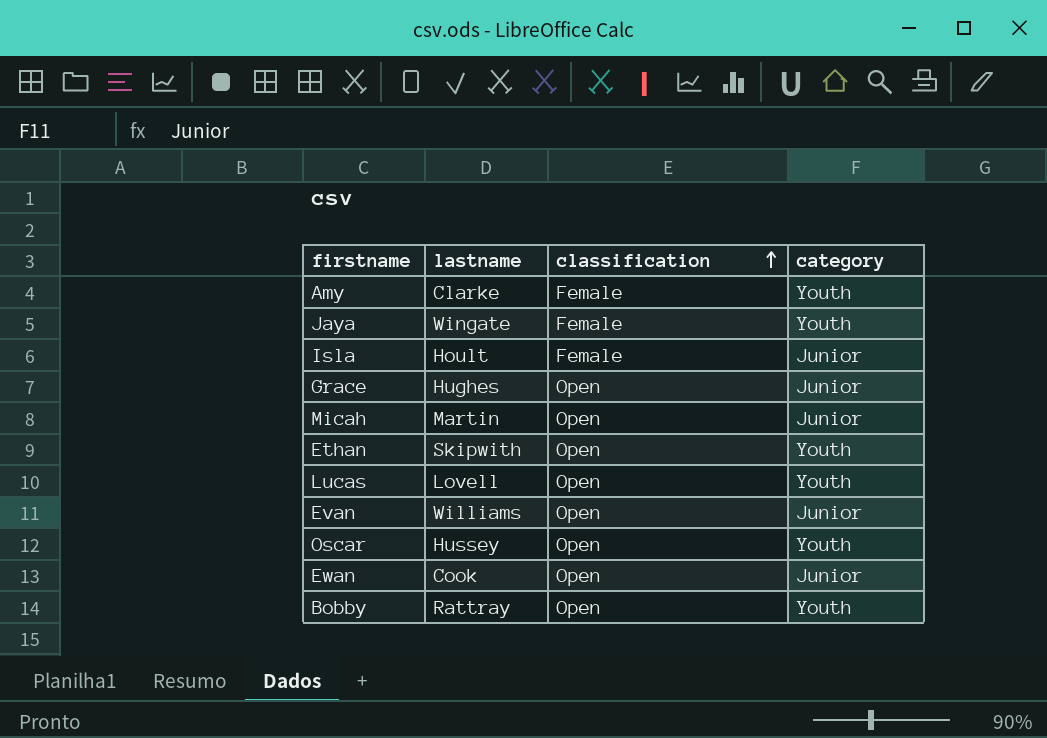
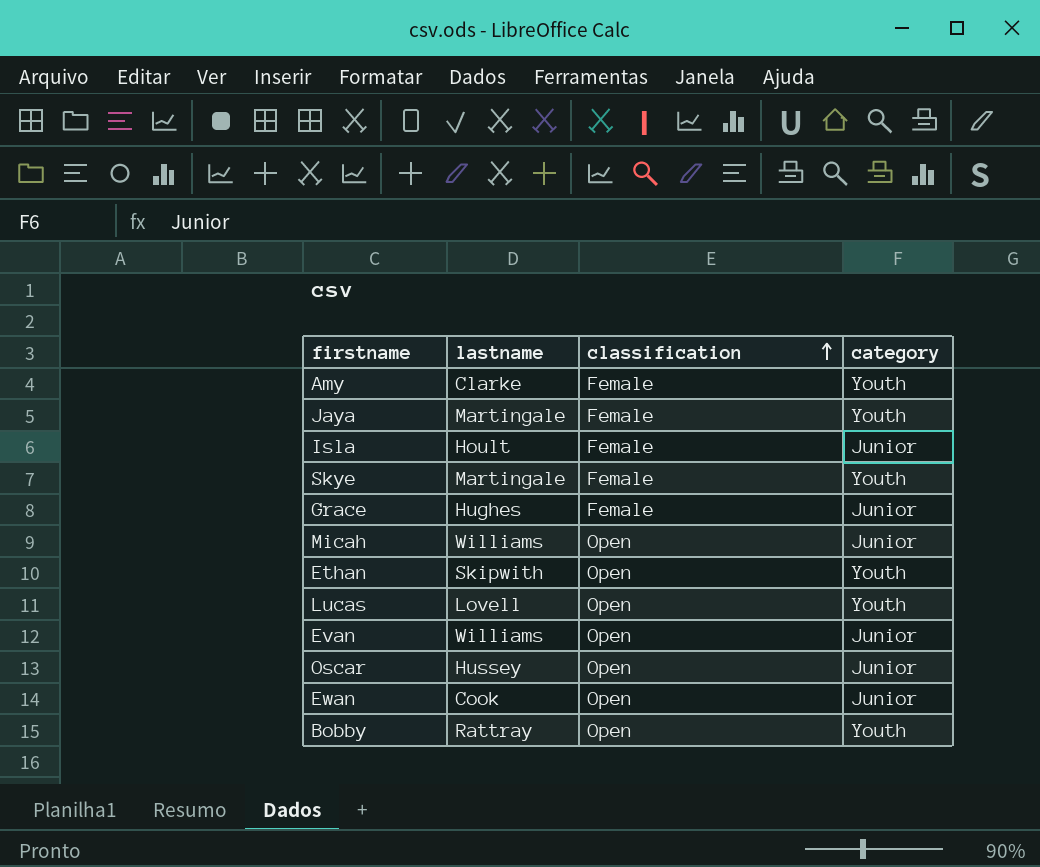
Jaya | lastname: Wingate -> Martingale
row Skye: none -> Martingale | Female | Youth
Grace | classification: Open -> Female
Micah | lastname: Martin -> Williams
Oscar | category: Youth -> Junior

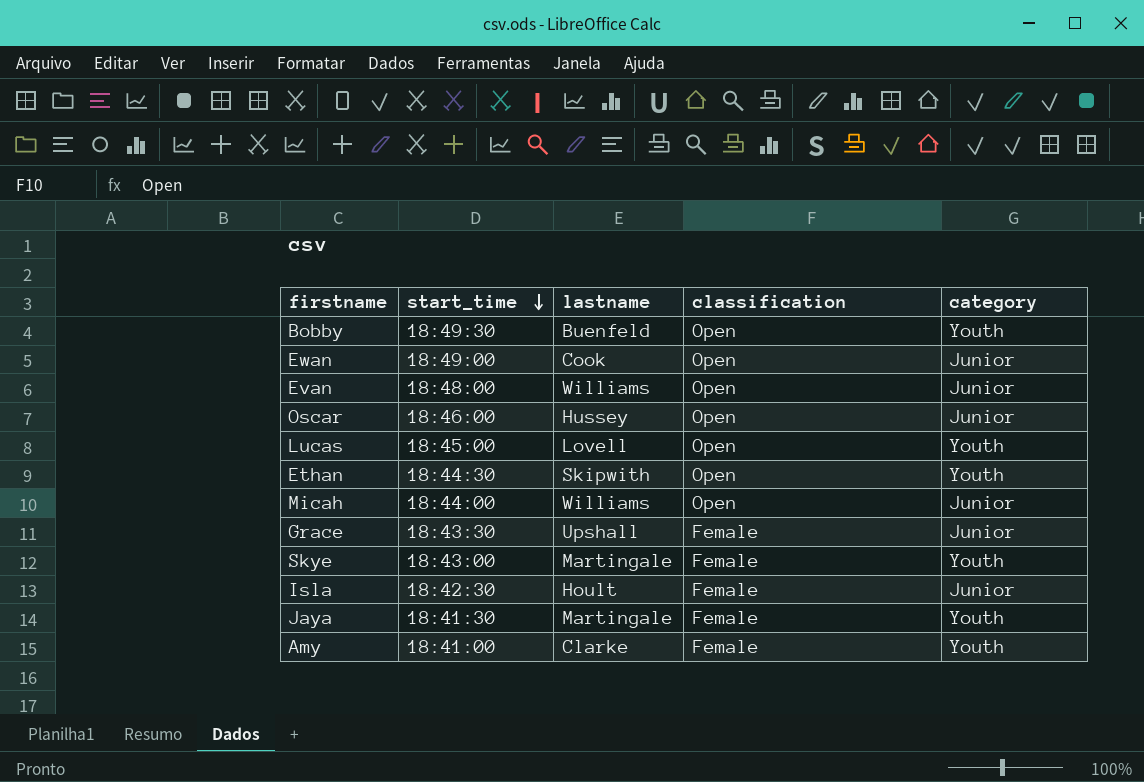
row order: classification ascending -> start_time descending
column start_time | position: none -> 2
Bobby | lastname: Rattray -> Buenfeld
Grace | lastname: Hughes -> Upshall

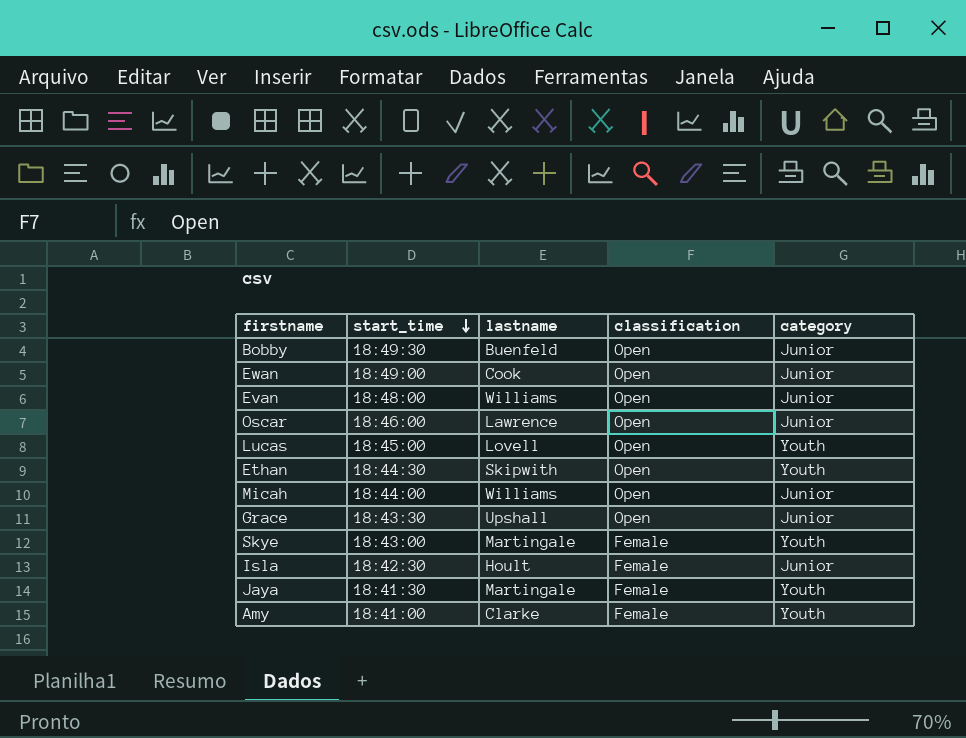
Bobby | category: Youth -> Junior
Oscar | lastname: Hussey -> Lawrence
Grace | classification: Female -> Open

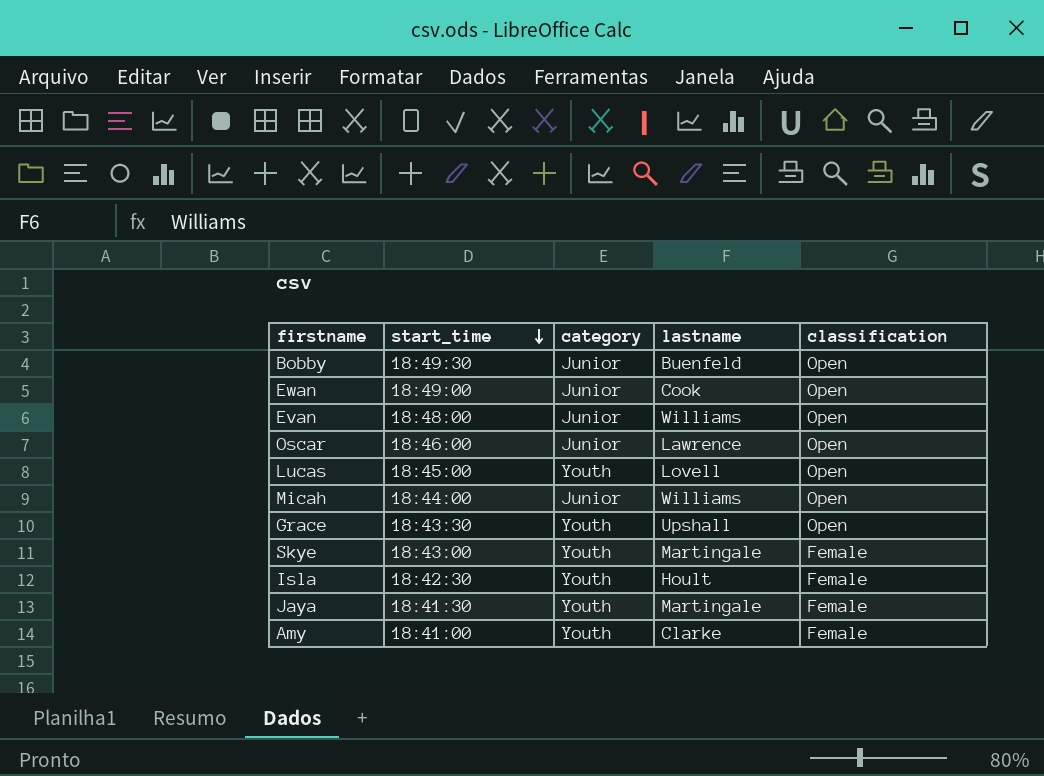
column category | position: 5 -> 3
row Ethan: 18:44:30 | Skipwith | Open | Youth -> none
Grace | category: Junior -> Youth
Isla | category: Junior -> Youth

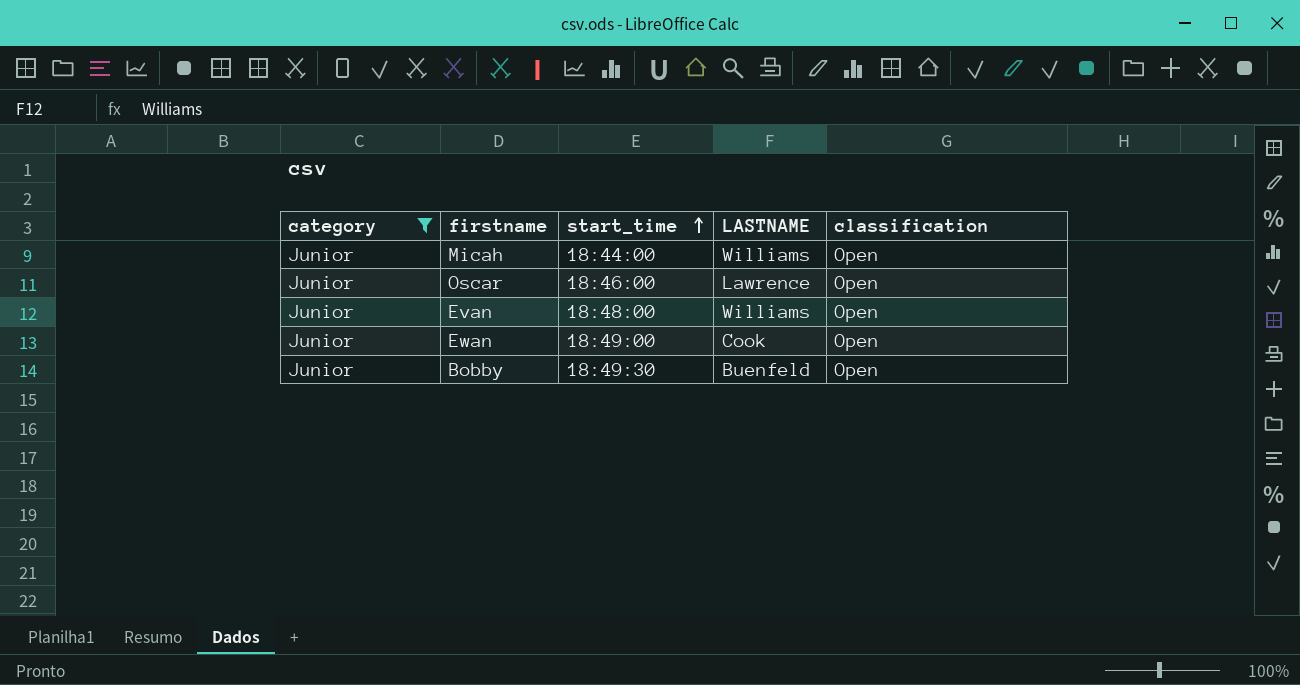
filter: none -> category = Junior
row order: start_time descending -> start_time ascending
column category | position: 3 -> 1
column name: lastname -> LASTNAME

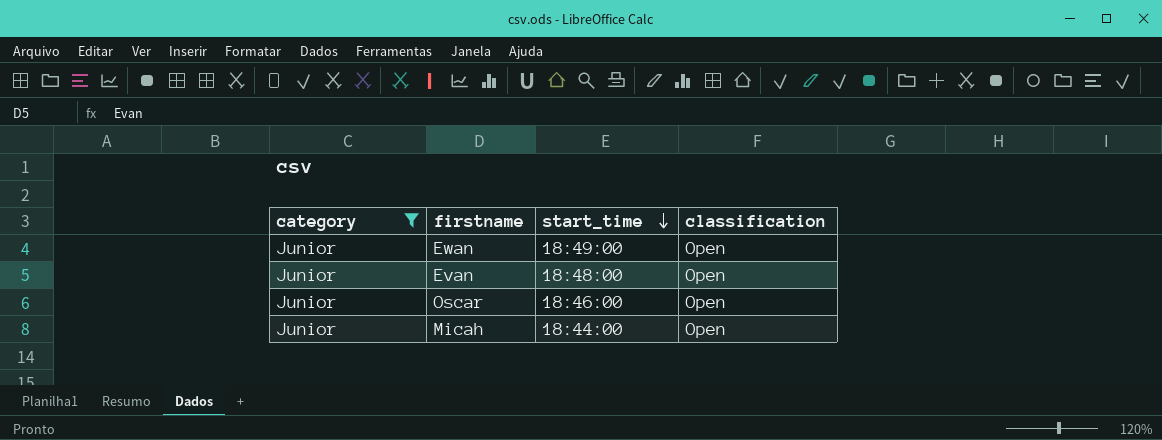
row order: start_time ascending -> start_time descending
column LASTNAME | position: 4 -> none
row Bobby: Junior | 18:49:30 | Buenfeld | Open -> none

